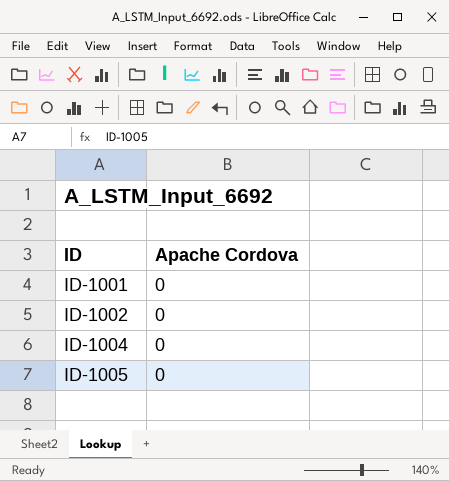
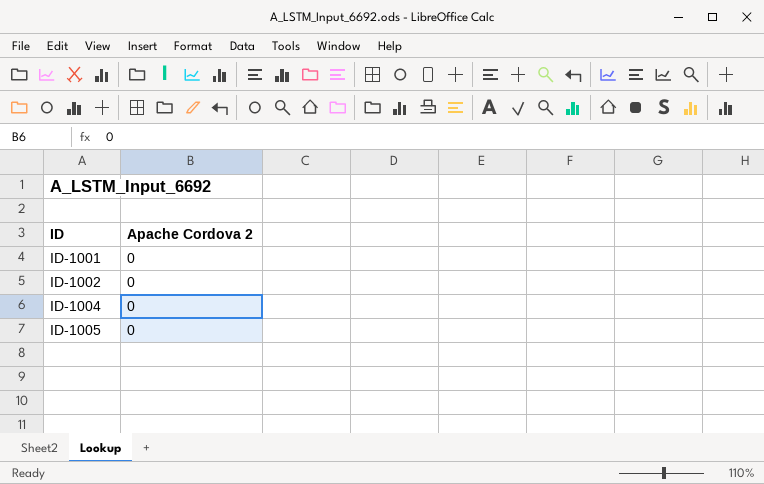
column name: Apache Cordova -> Apache Cordova 2

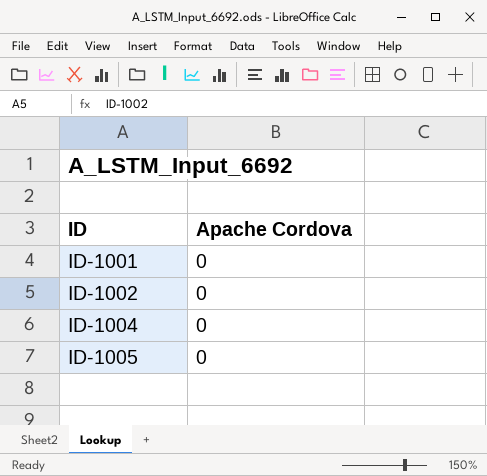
column name: Apache Cordova 2 -> Apache Cordova

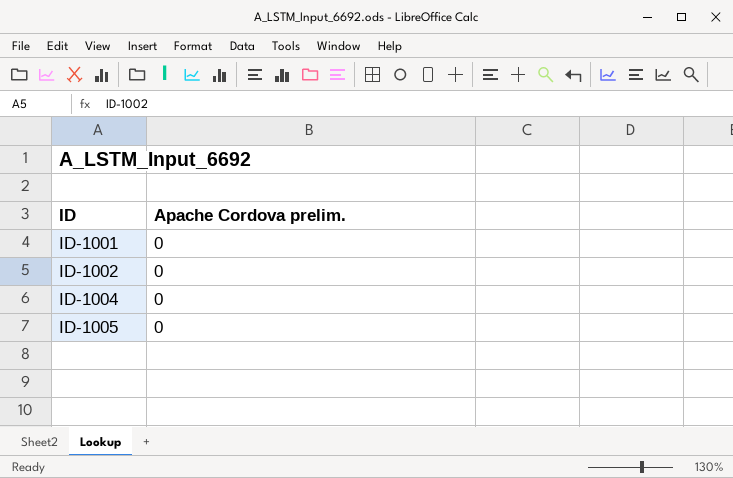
column name: Apache Cordova -> Apache Cordova prelim.

